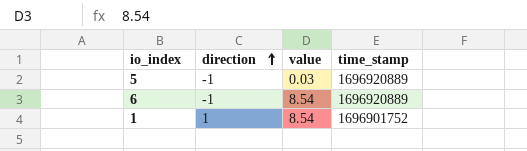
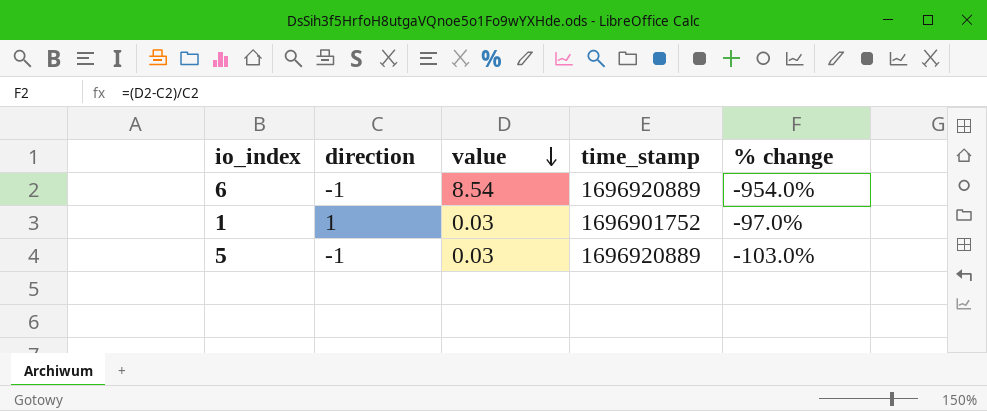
row order: direction ascending -> value descending
column % change | formula: none -> ([value] - [direction]) / [direction]
1 | value: 8.54 -> 0.03

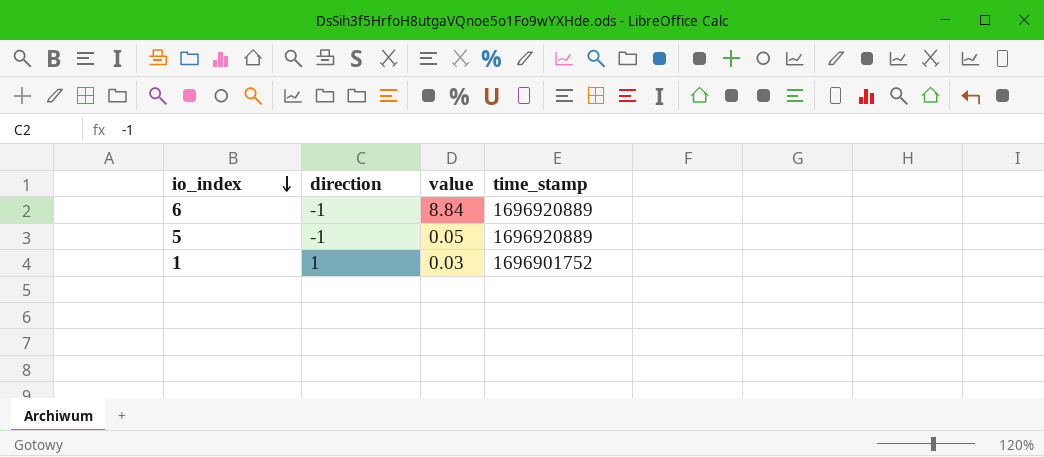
row order: value descending -> io_index descending
column % change | formula: ([value] - [direction]) / [direction] -> none
6 | value: 8.54 -> 8.84
5 | value: 0.03 -> 0.05

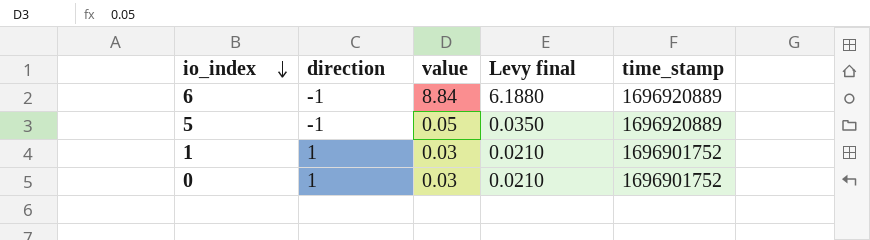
column Levy final | formula: none -> [value] * 0.7
row 0: none -> 1 | 0.03 | 0.0210 | 1696901752

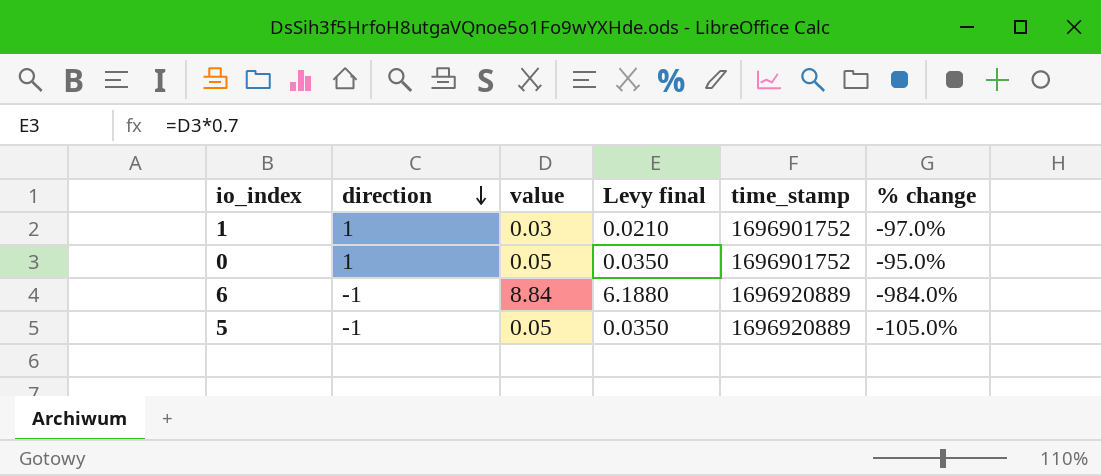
row order: io_index descending -> direction descending
column % change | formula: none -> ([value] - [direction]) / [direction]
0 | value: 0.03 -> 0.05
0 | Levy final: 0.0210 -> 0.0350

